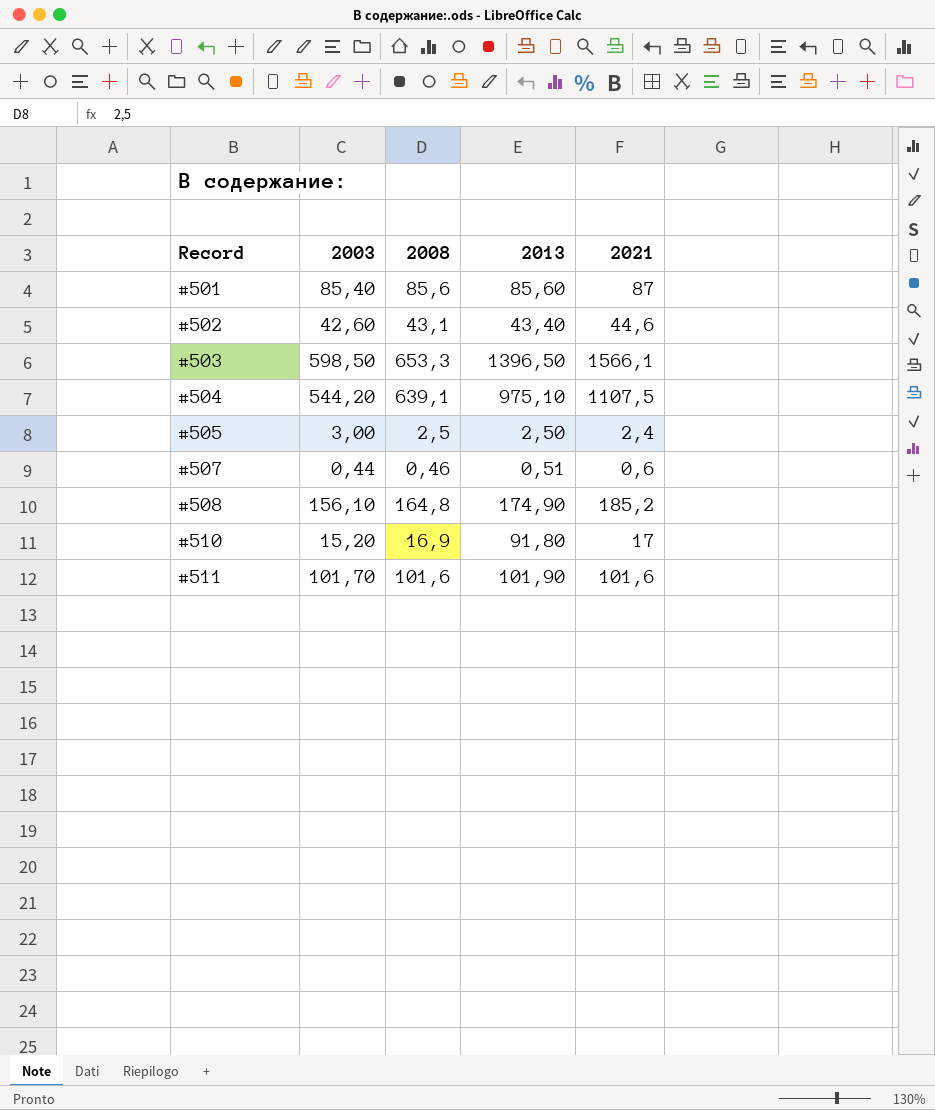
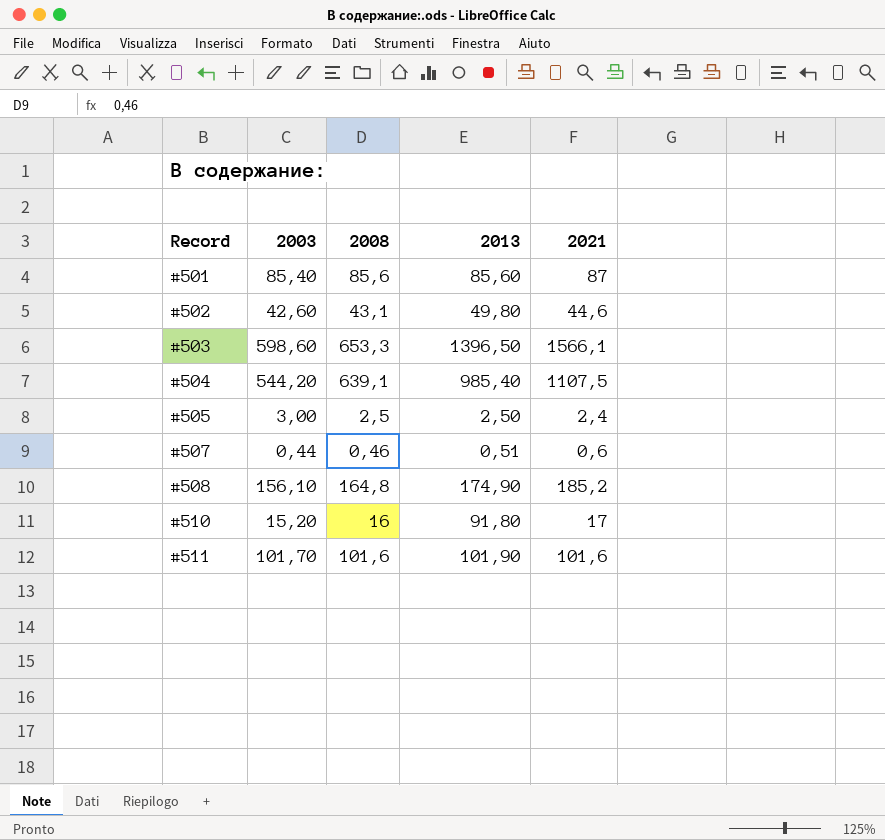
#502 | 2013: 43,40 -> 49,80
#503 | 2003: 598,50 -> 598,60
#504 | 2013: 975,10 -> 985,40
#510 | 2008: 16,9 -> 16

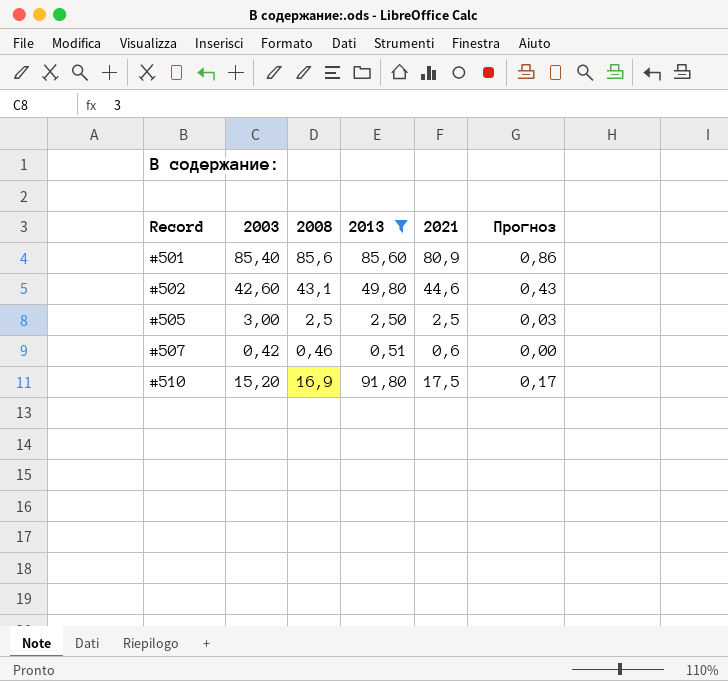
filter: none -> 2013 <= 91,80
column Прогноз | formula: none -> [2008] * 0,01
#501 | 2021: 87 -> 80,9
#505 | 2021: 2,4 -> 2,5
#507 | 2003: 0,44 -> 0,42
#510 | 2008: 16 -> 16,9
#510 | 2021: 17 -> 17,5

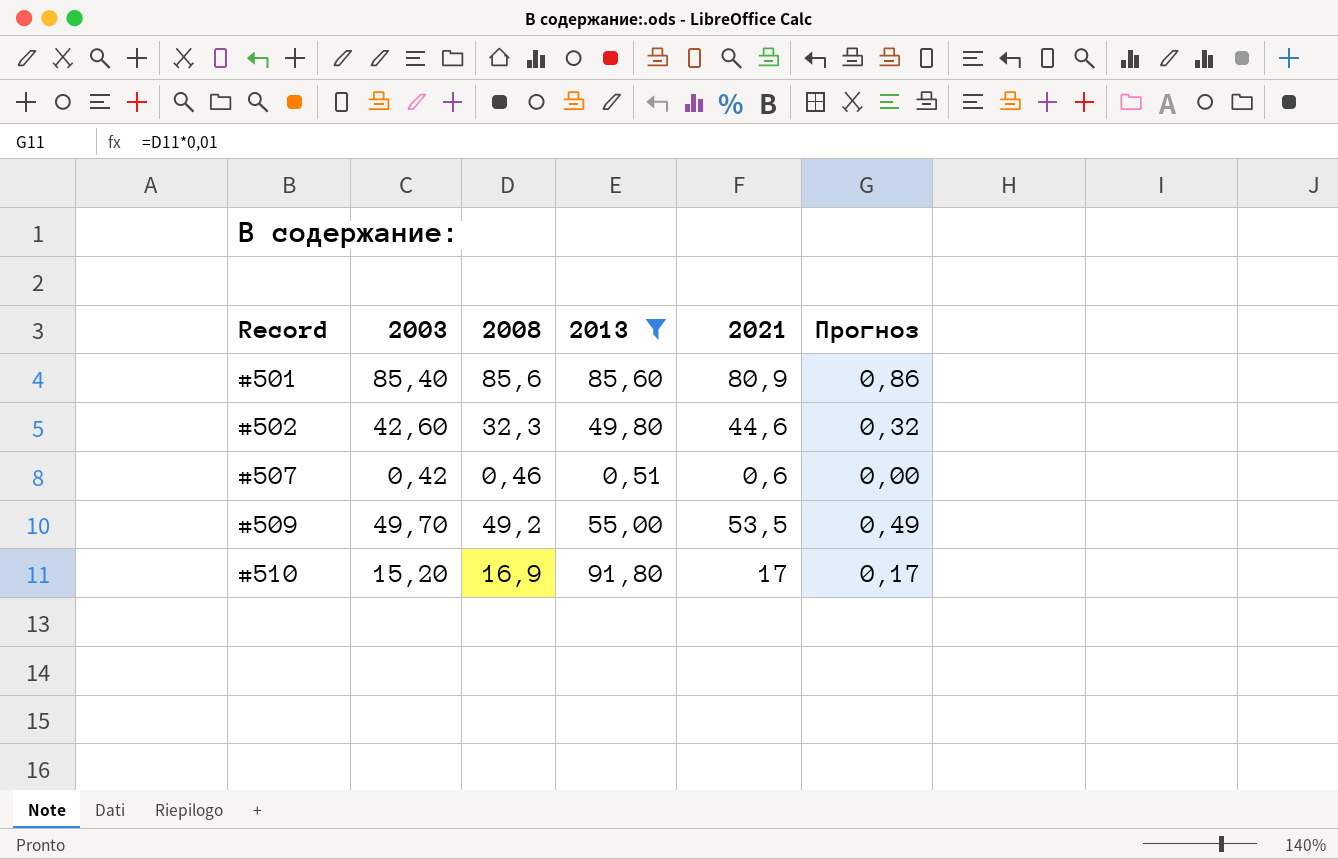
row #505: 3,00 | 2,5 | 2,50 | 2,5 | 0,03 -> none
#502 | 2008: 43,1 -> 32,3
#502 | Прогноз: 0,43 -> 0,32
row #509: none -> 49,70 | 49,2 | 55,00 | 53,5 | 0,49
#510 | 2021: 17,5 -> 17

